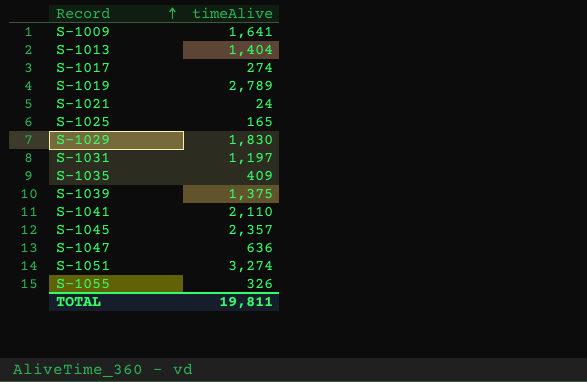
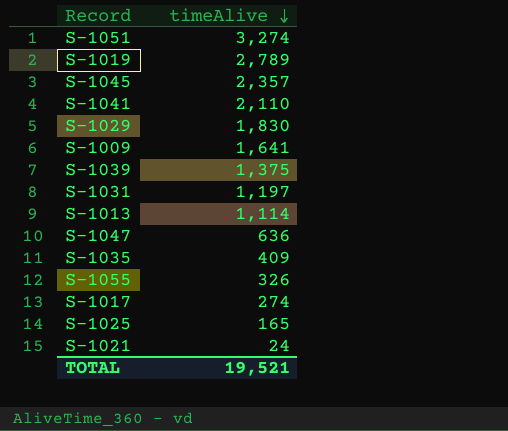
row order: Record ascending -> timeAlive descending
S-1013 | timeAlive: 1,404 -> 1,114
TOTAL | timeAlive: 19,811 -> 19,521

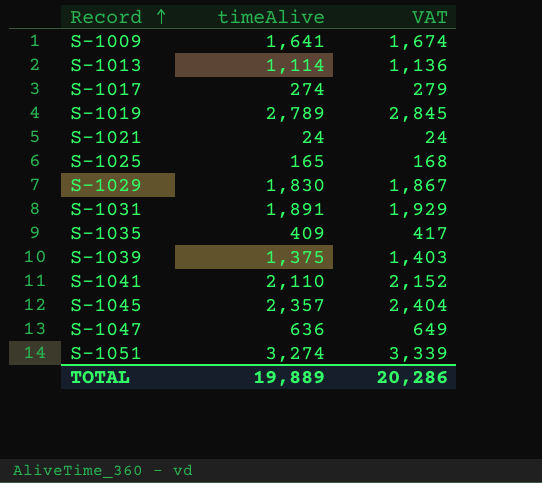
row order: timeAlive descending -> Record ascending
column VAT | formula: none -> [timeAlive] * 1.02
row S-1055: 326 -> none
S-1031 | timeAlive: 1,197 -> 1,891
TOTAL | timeAlive: 19,521 -> 19,889

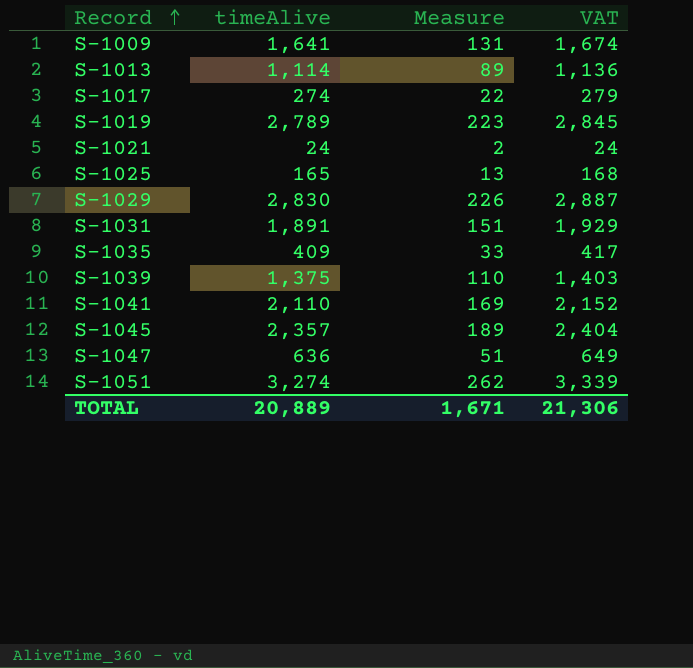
column Measure | formula: none -> [timeAlive] * 0.08
S-1029 | timeAlive: 1,830 -> 2,830
S-1029 | VAT: 1,867 -> 2,887
TOTAL | timeAlive: 19,889 -> 20,889
TOTAL | VAT: 20,286 -> 21,306

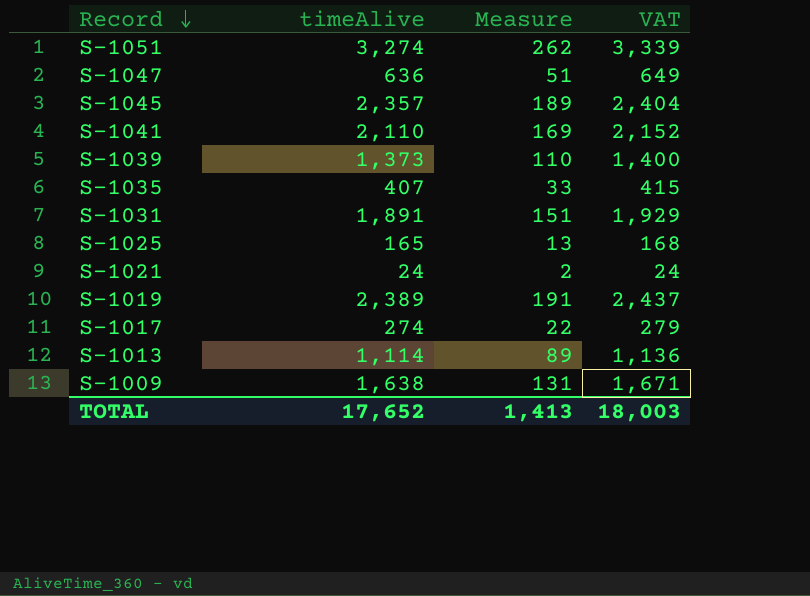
row order: Record ascending -> Record descending
row S-1029: 2,830 | 226 | 2,887 -> none
S-1039 | timeAlive: 1,375 -> 1,373
S-1039 | VAT: 1,403 -> 1,400
S-1035 | timeAlive: 409 -> 407
S-1035 | VAT: 417 -> 415
S-1019 | timeAlive: 2,789 -> 2,389
S-1019 | Measure: 223 -> 191
S-1019 | VAT: 2,845 -> 2,437
S-1009 | timeAlive: 1,641 -> 1,638
S-1009 | VAT: 1,674 -> 1,671
TOTAL | timeAlive: 20,889 -> 17,652
TOTAL | Measure: 1,671 -> 1,413
TOTAL | VAT: 21,306 -> 18,003

